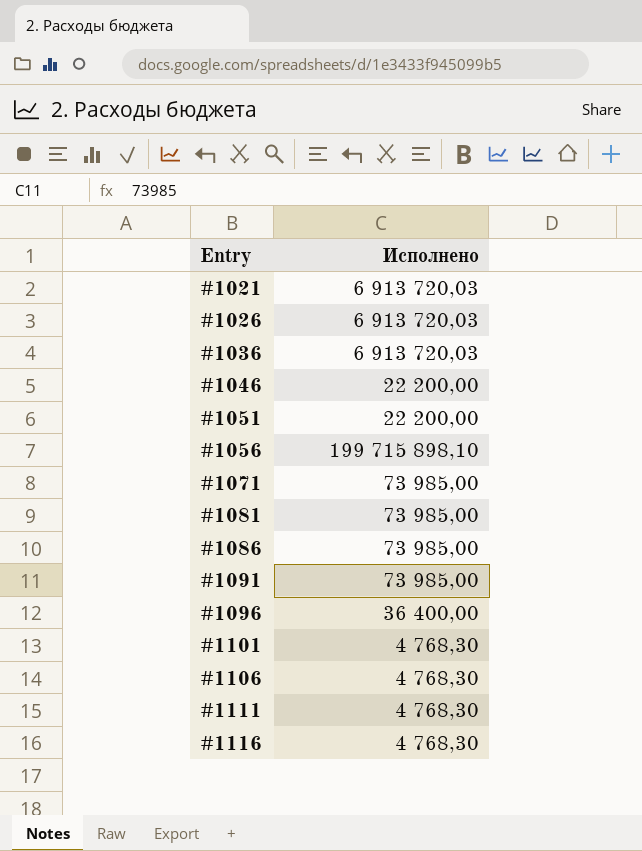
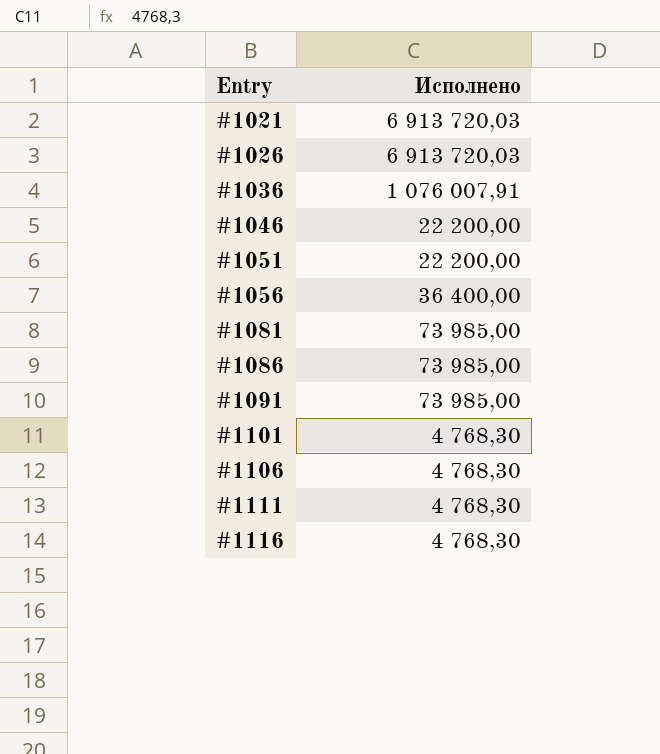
row #1071: 73 985,00 -> none
row #1096: 36 400,00 -> none
#1036 | Исполнено: 6 913 720,03 -> 1 076 007,91
#1056 | Исполнено: 199 715 898,10 -> 36 400,00

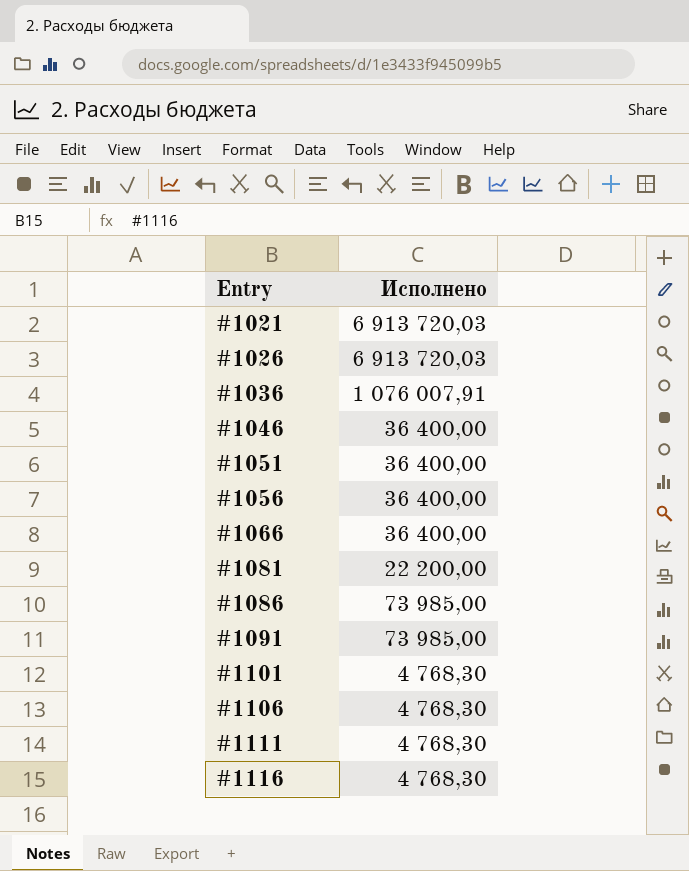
#1046 | Исполнено: 22 200,00 -> 36 400,00
#1051 | Исполнено: 22 200,00 -> 36 400,00
row #1066: none -> 36 400,00
#1081 | Исполнено: 73 985,00 -> 22 200,00

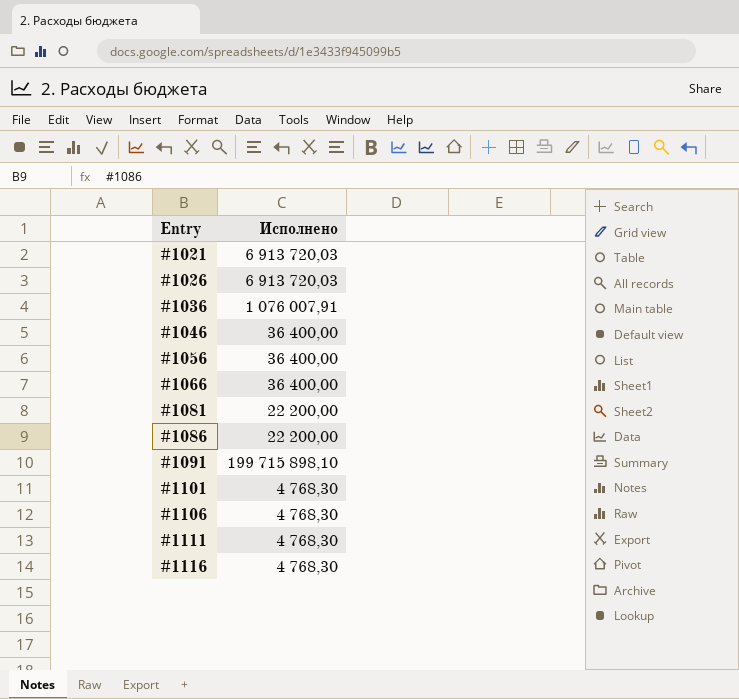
row #1051: 36 400,00 -> none
#1086 | Исполнено: 73 985,00 -> 22 200,00
#1091 | Исполнено: 73 985,00 -> 199 715 898,10

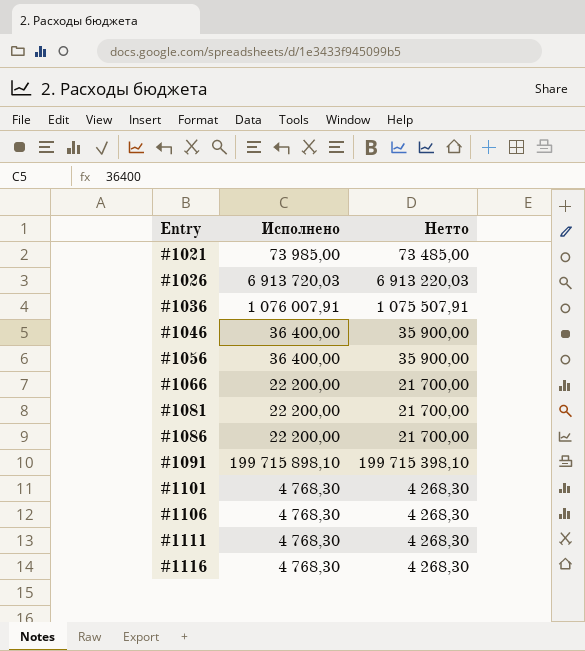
column Нетто | formula: none -> [Исполнено] - 500
#1021 | Исполнено: 6 913 720,03 -> 73 985,00
#1066 | Исполнено: 36 400,00 -> 22 200,00

